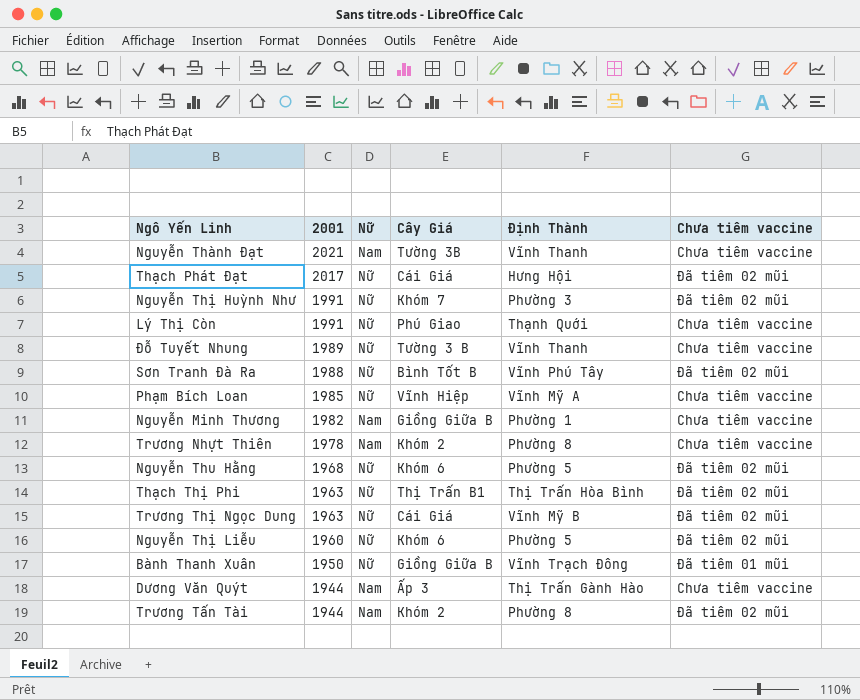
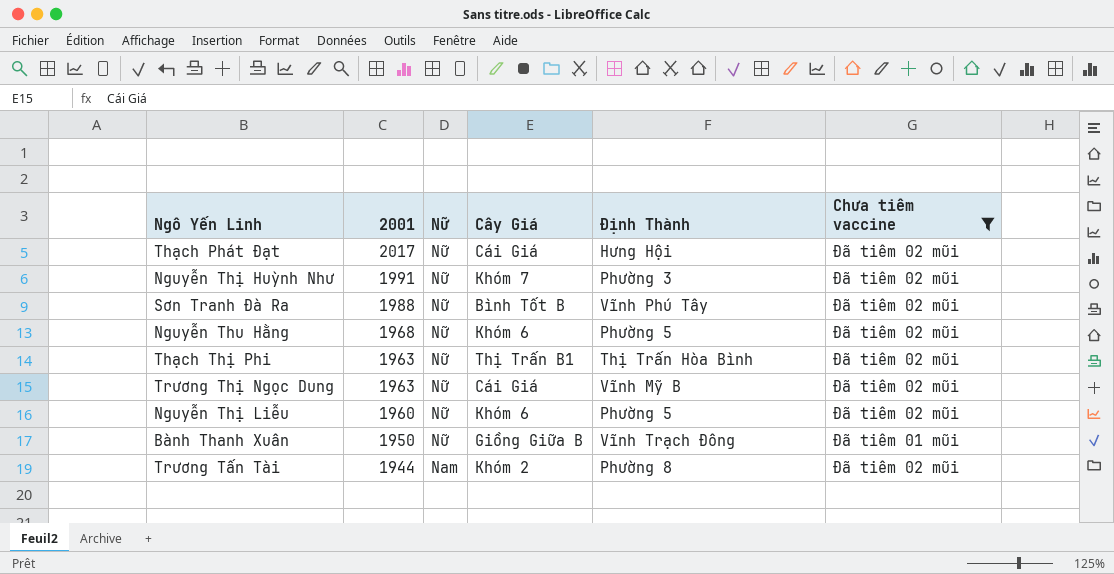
filter: none -> Chưa tiêm vaccine != Chưa tiêm vaccine

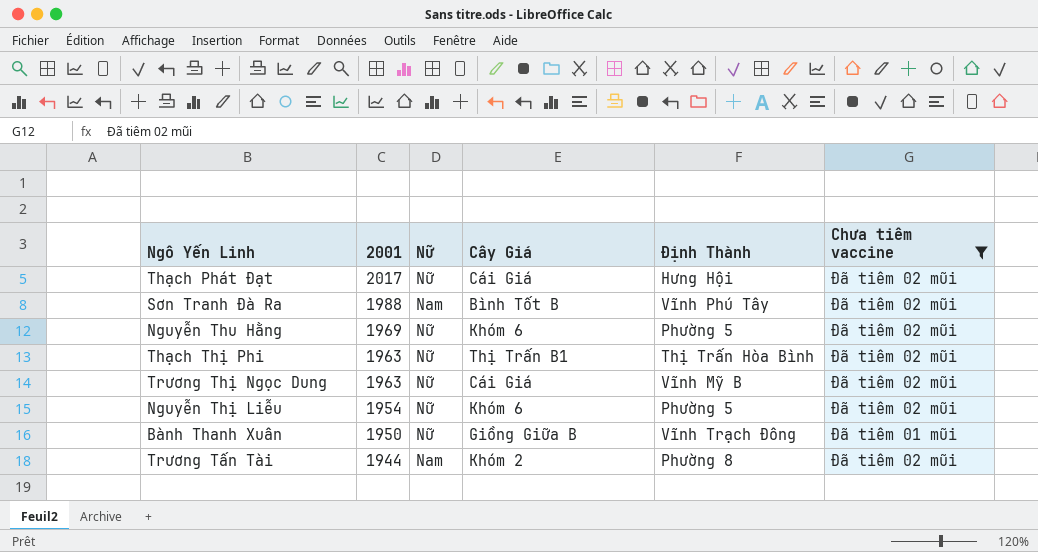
row Nguyễn Thị Huỳnh Như: 1991 | Nữ | Khóm 7 | Phường 3 | Đã tiêm 02 mũi -> none
Sơn Tranh Đà Ra | Nữ: Nữ -> Nam
Nguyễn Thu Hằng | 2001: 1968 -> 1969
Nguyễn Thị Liễu | 2001: 1960 -> 1954

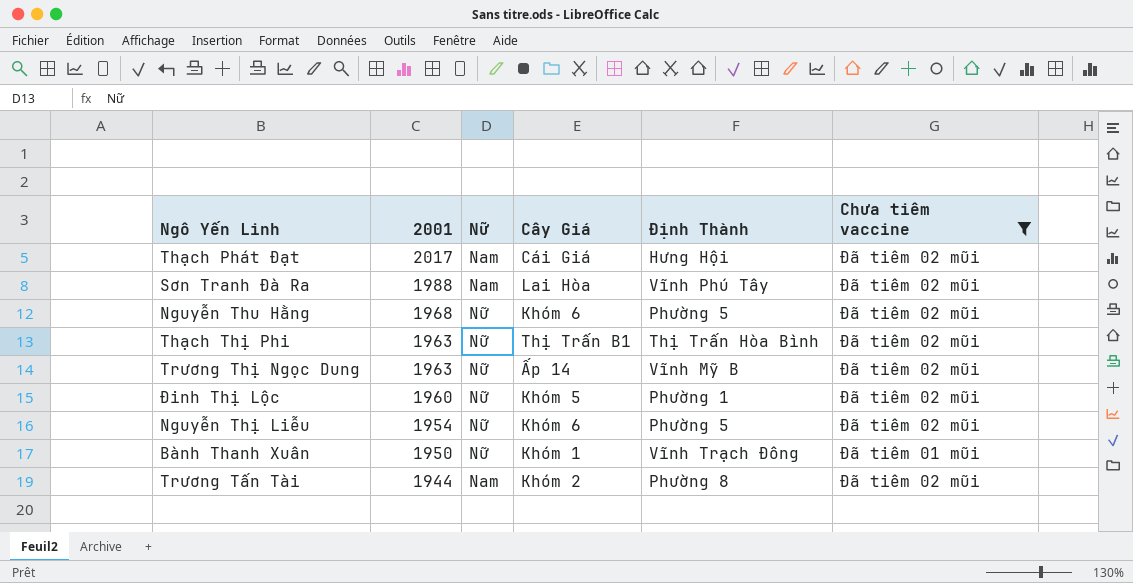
Thạch Phát Đạt | Nữ: Nữ -> Nam
Sơn Tranh Đà Ra | Cây Giá: Bình Tốt B -> Lai Hòa
Nguyễn Thu Hằng | 2001: 1969 -> 1968
Trương Thị Ngọc Dung | Cây Giá: Cái Giá -> Ấp 14
row Đinh Thị Lộc: none -> 1960 | Nữ | Khóm 5 | Phường 1 | Đã tiêm 02 mũi
Bành Thanh Xuân | Cây Giá: Giồng Giữa B -> Khóm 1

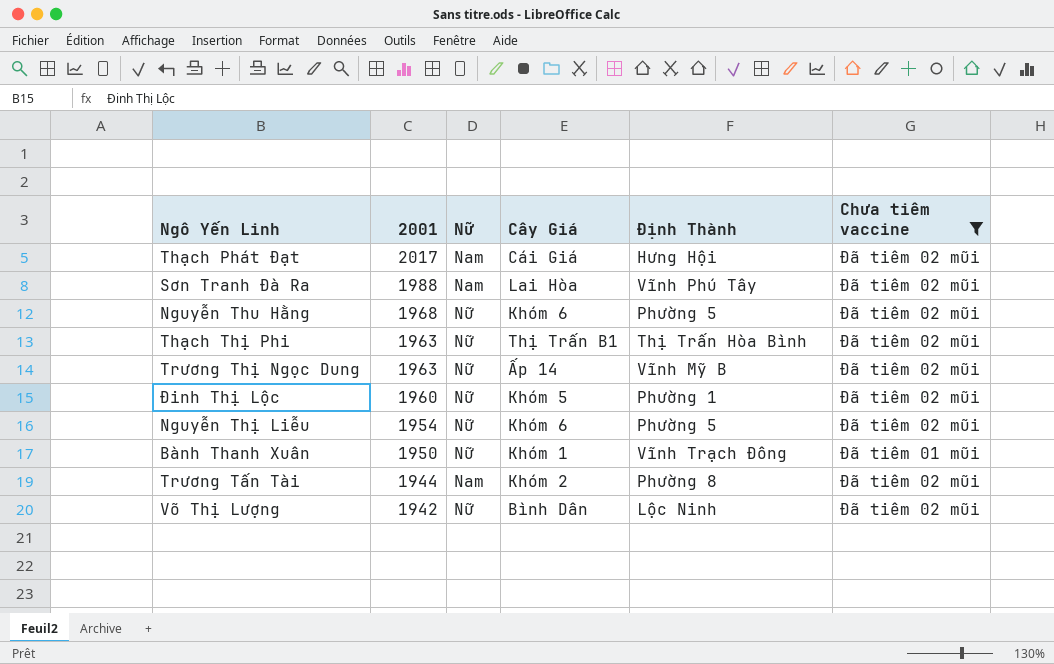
row Võ Thị Lượng: none -> 1942 | Nữ | Bình Dân | Lộc Ninh | Đã tiêm 02 mũi

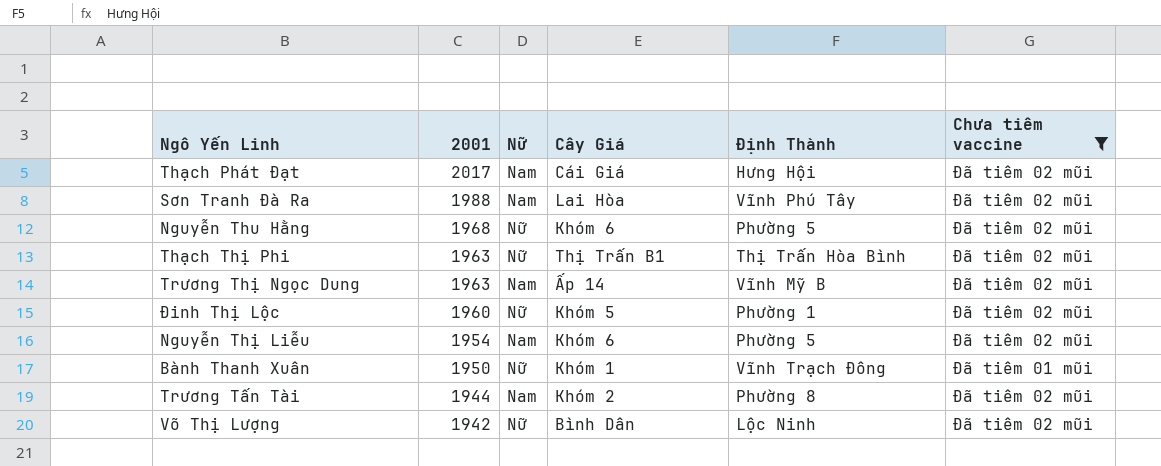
Trương Thị Ngọc Dung | Nữ: Nữ -> Nam
Nguyễn Thị Liễu | Nữ: Nữ -> Nam

